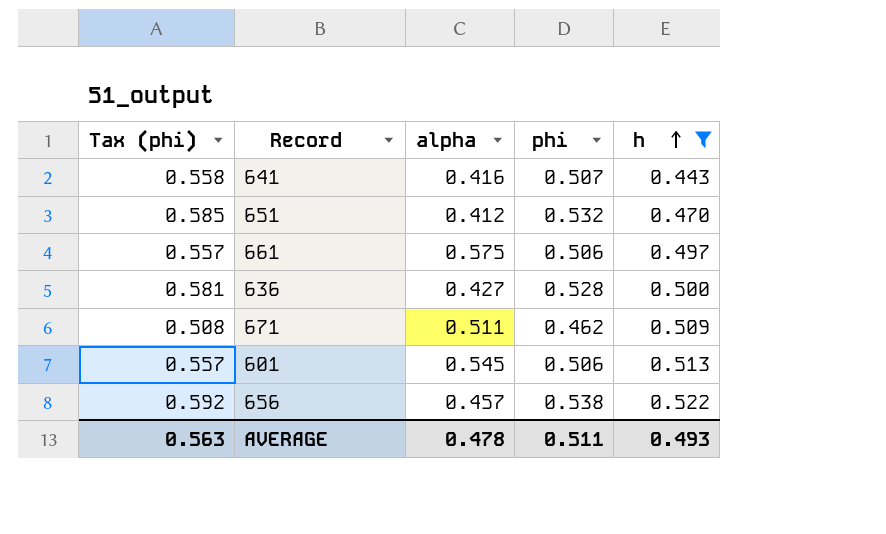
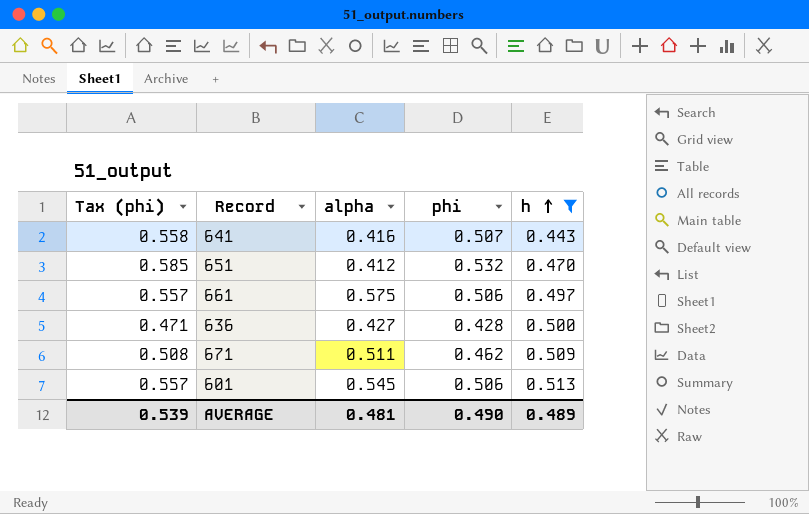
row 656: 0.592 | 0.457 | 0.538 | 0.522 -> none
636 | Tax (phi): 0.581 -> 0.471
636 | phi: 0.528 -> 0.428
AVERAGE | Tax (phi): 0.563 -> 0.539
AVERAGE | alpha: 0.478 -> 0.481
AVERAGE | phi: 0.511 -> 0.490
AVERAGE | h: 0.493 -> 0.489

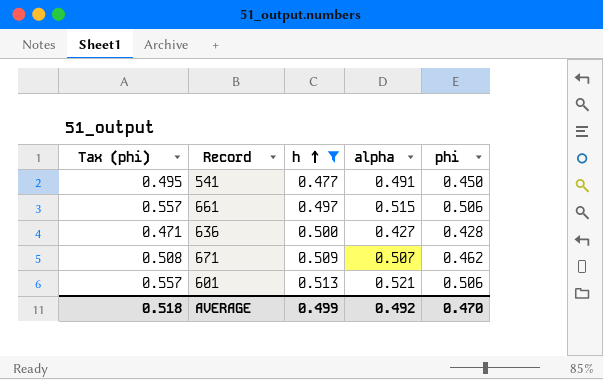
column h | position: 5 -> 3
row 641: 0.558 | 0.416 | 0.507 | 0.443 -> none
row 651: 0.585 | 0.412 | 0.532 | 0.470 -> none
row 541: none -> 0.495 | 0.477 | 0.491 | 0.450
661 | alpha: 0.575 -> 0.515
671 | alpha: 0.511 -> 0.507
601 | alpha: 0.545 -> 0.521
AVERAGE | Tax (phi): 0.539 -> 0.518
AVERAGE | h: 0.489 -> 0.499
AVERAGE | alpha: 0.481 -> 0.492
AVERAGE | phi: 0.490 -> 0.470

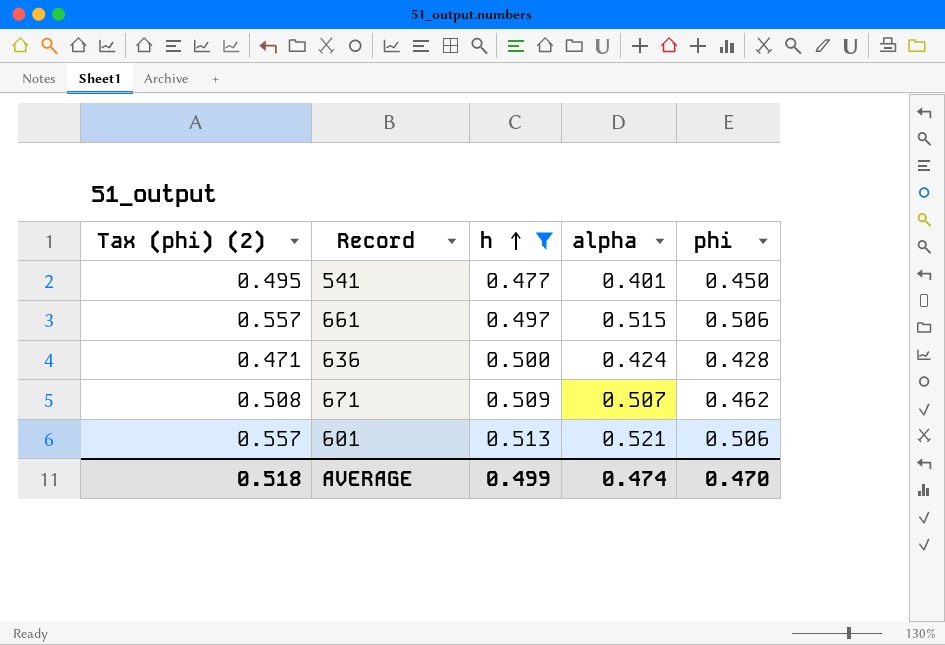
column name: Tax (phi) -> Tax (phi) (2)
541 | alpha: 0.491 -> 0.401
636 | alpha: 0.427 -> 0.424
AVERAGE | alpha: 0.492 -> 0.474

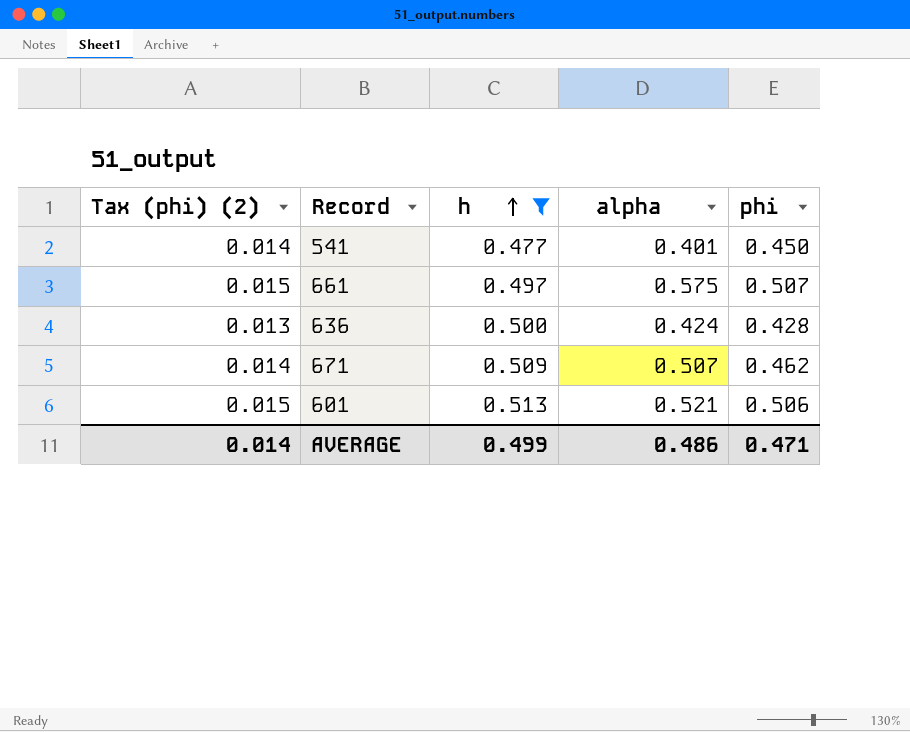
column Tax (phi) (2) | formula: [phi] * 1.1 -> [phi] * 0.03
661 | alpha: 0.515 -> 0.575
661 | phi: 0.506 -> 0.507
AVERAGE | Tax (phi) (2): 0.518 -> 0.014
AVERAGE | alpha: 0.474 -> 0.486
AVERAGE | phi: 0.470 -> 0.471

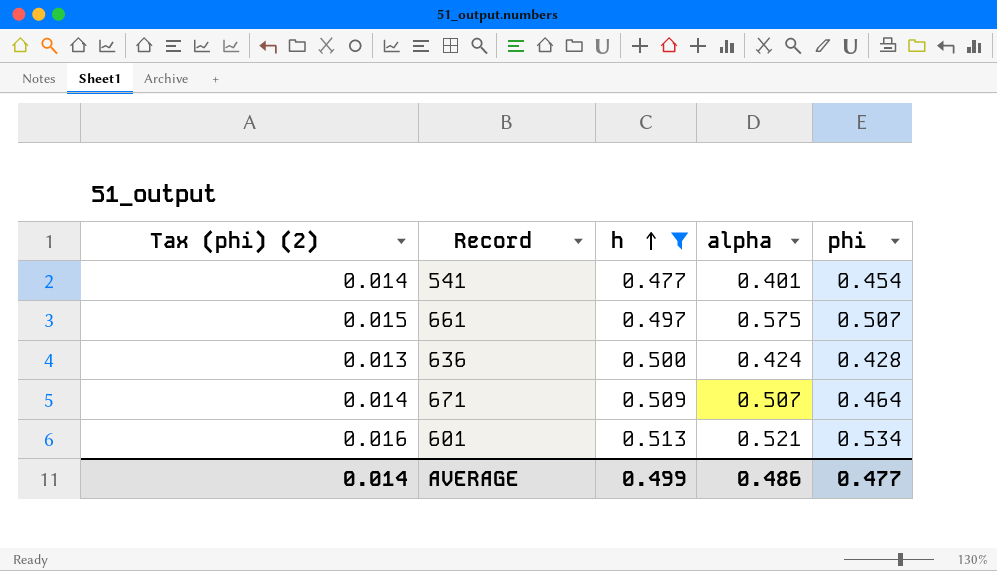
541 | phi: 0.450 -> 0.454
671 | phi: 0.462 -> 0.464
601 | Tax (phi) (2): 0.015 -> 0.016
601 | phi: 0.506 -> 0.534
AVERAGE | phi: 0.471 -> 0.477

